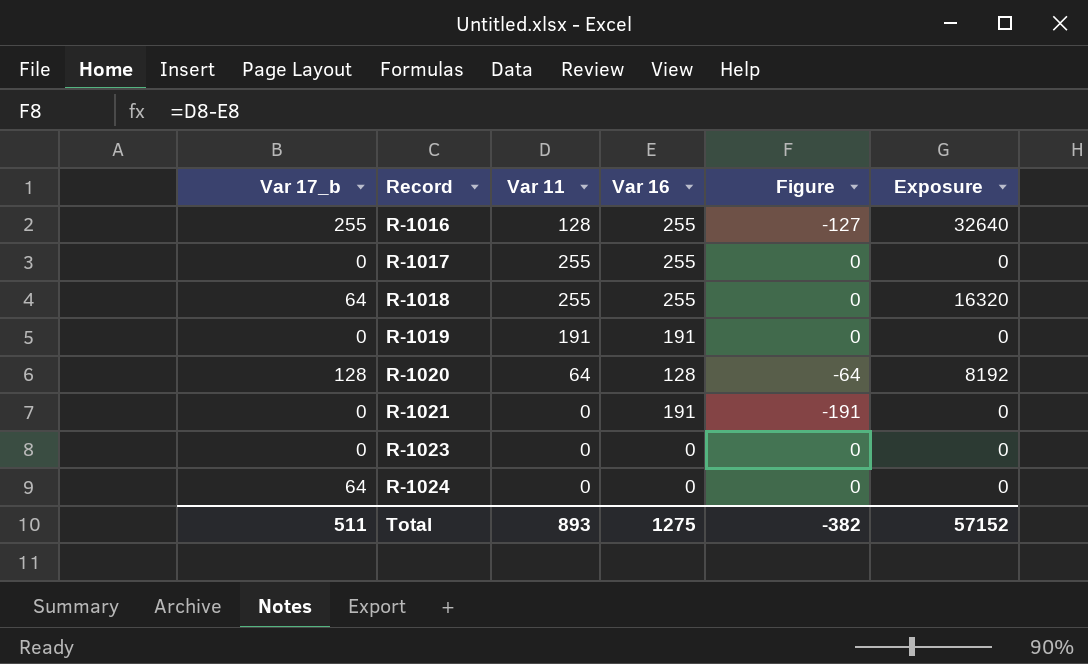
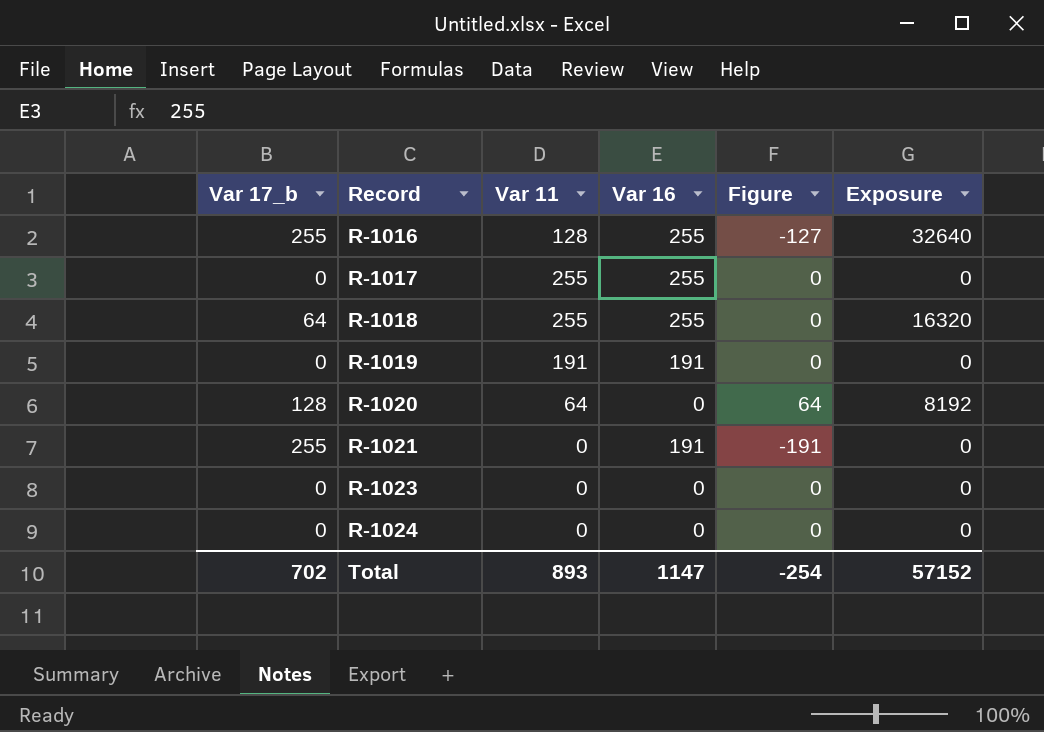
R-1020 | Var 16: 128 -> 0
R-1020 | Figure: -64 -> 64
R-1021 | Var 17_b: 0 -> 255
R-1024 | Var 17_b: 64 -> 0
Total | Var 17_b: 511 -> 702
Total | Var 16: 1275 -> 1147
Total | Figure: -382 -> -254

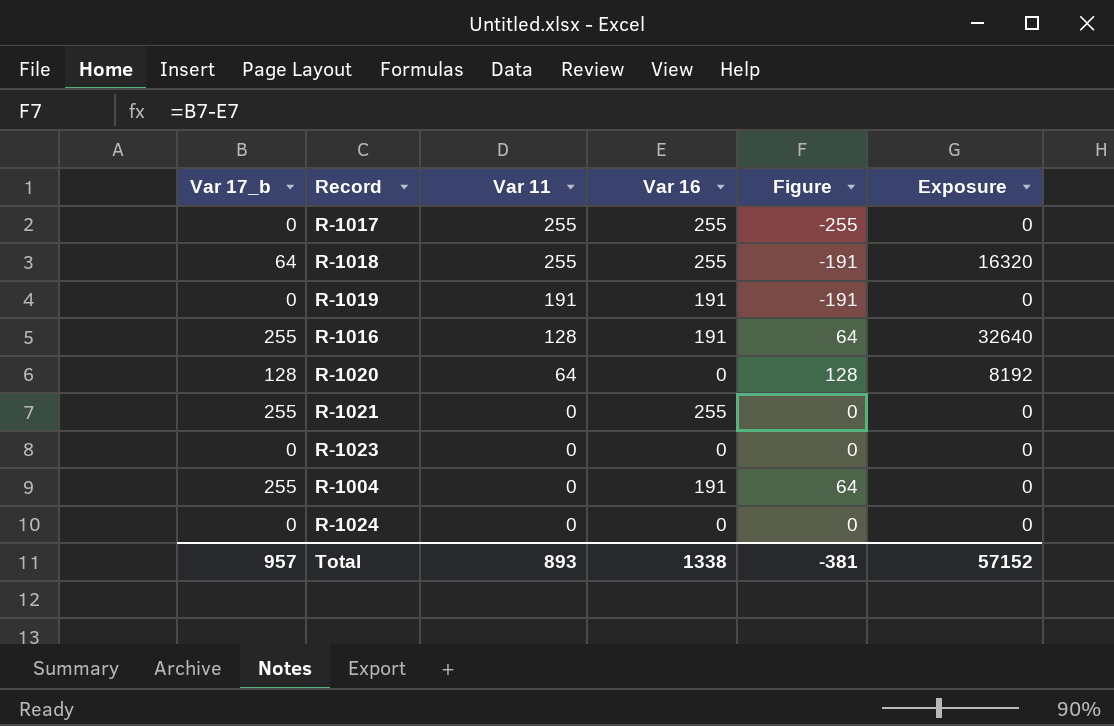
row order: Record ascending -> Var 11 descending
column Figure | formula: [Var 11] - [Var 16] -> [Var 17_b] - [Var 16]
R-1016 | Var 16: 255 -> 191
R-1021 | Var 16: 191 -> 255
row R-1004: none -> 255 | 0 | 191 | 64 | 0
Total | Var 17_b: 702 -> 957
Total | Var 16: 1147 -> 1338
Total | Figure: -254 -> -381

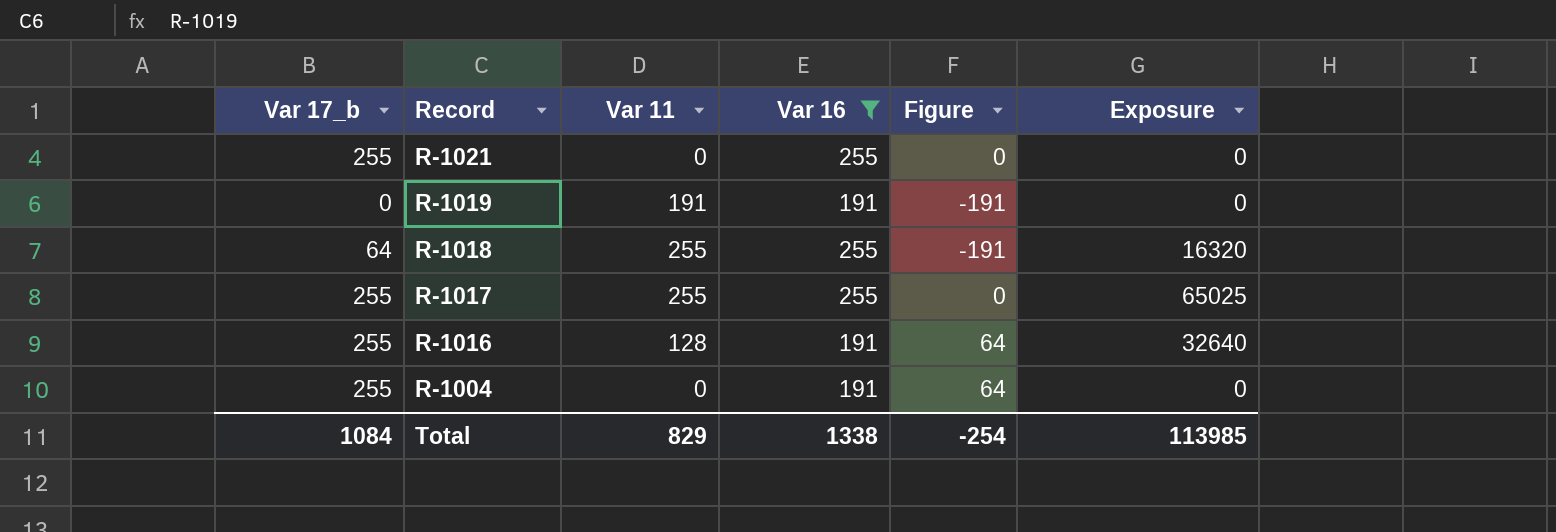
filter: none -> Var 16 != 0
row order: Var 11 descending -> Record descending
R-1017 | Var 17_b: 0 -> 255
R-1017 | Figure: -255 -> 0
R-1017 | Exposure: 0 -> 65025
Total | Var 17_b: 957 -> 1084
Total | Var 11: 893 -> 829
Total | Figure: -381 -> -254
Total | Exposure: 57152 -> 113985

